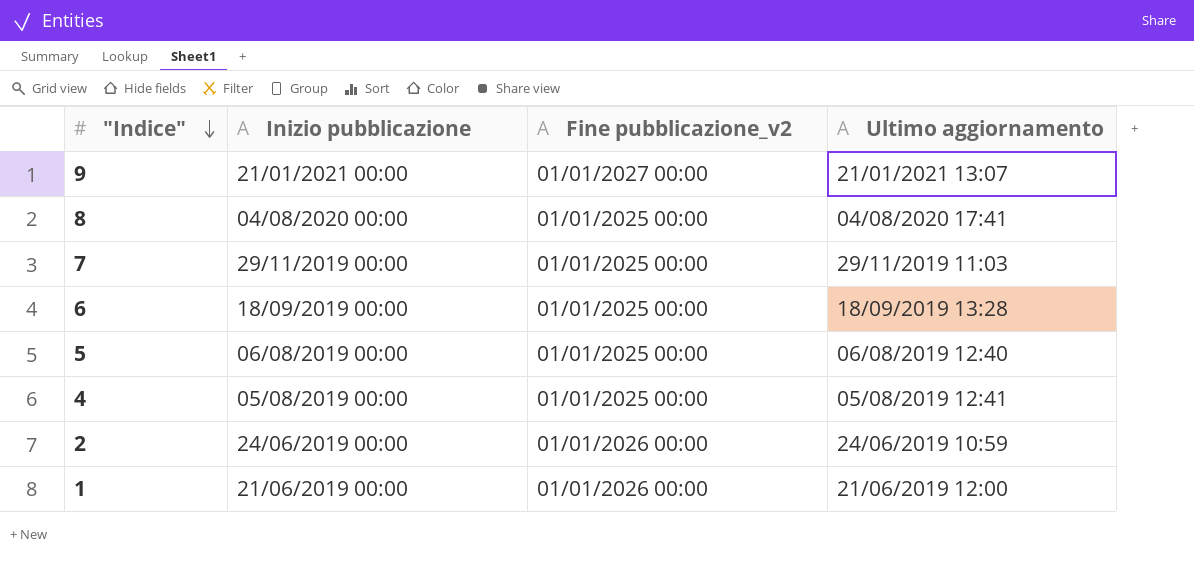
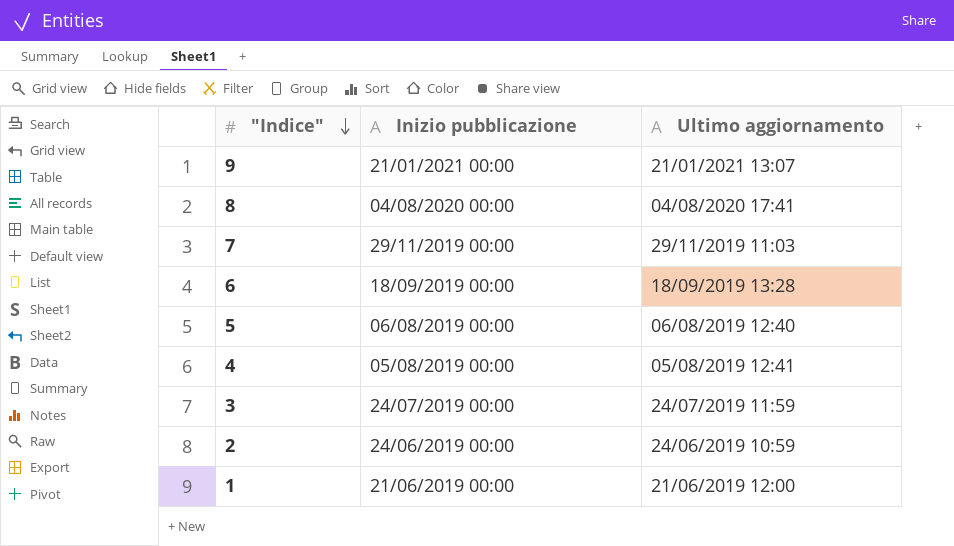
column Fine pubblicazione_v2 | position: 3 -> none
row 3: none -> 24/07/2019 00:00 | 24/07/2019 11:59

